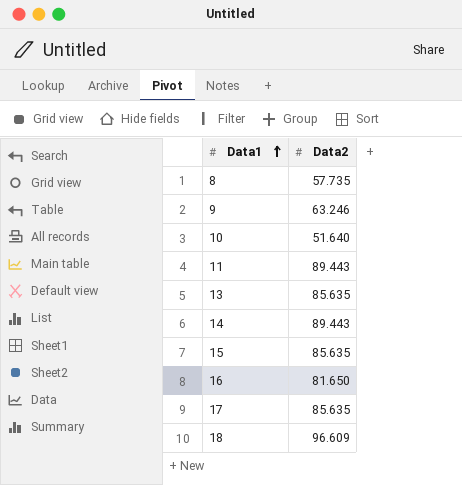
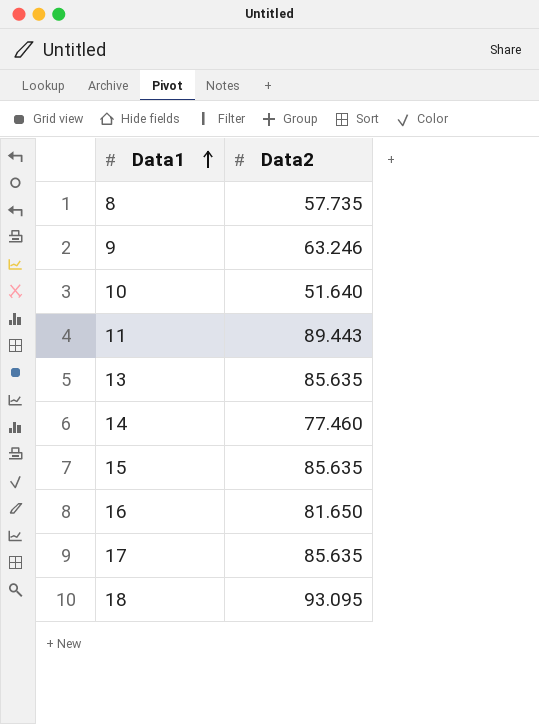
14 | Data2: 89.443 -> 77.460
18 | Data2: 96.609 -> 93.095

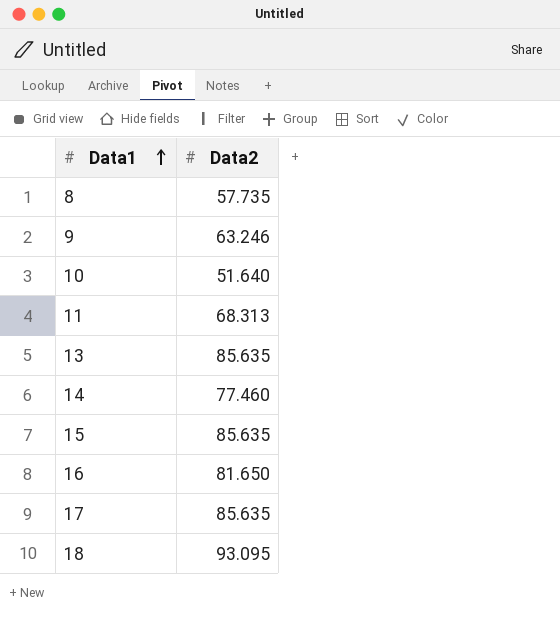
11 | Data2: 89.443 -> 68.313

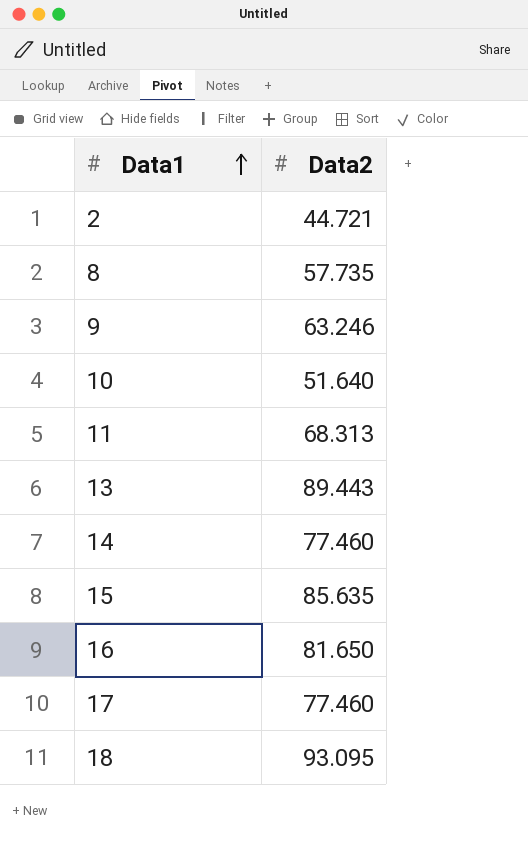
row 2: none -> 44.721
13 | Data2: 85.635 -> 89.443
17 | Data2: 85.635 -> 77.460

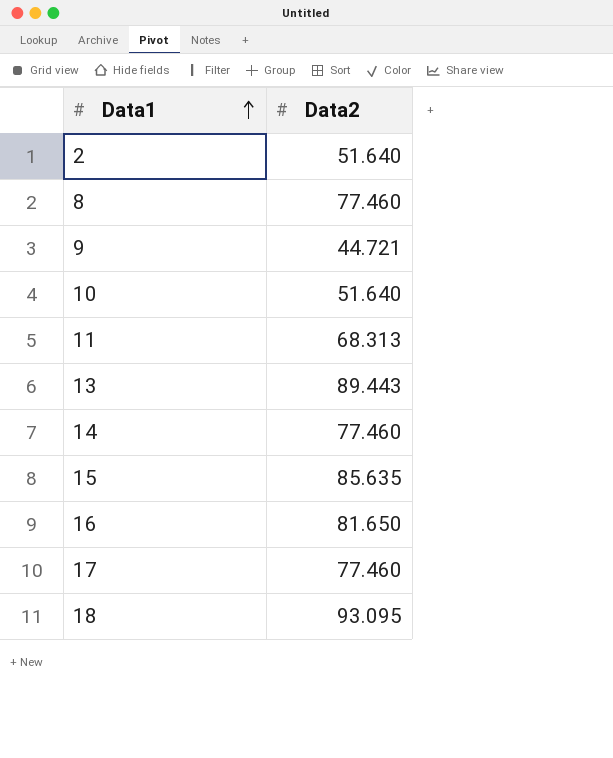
2 | Data2: 44.721 -> 51.640
8 | Data2: 57.735 -> 77.460
9 | Data2: 63.246 -> 44.721

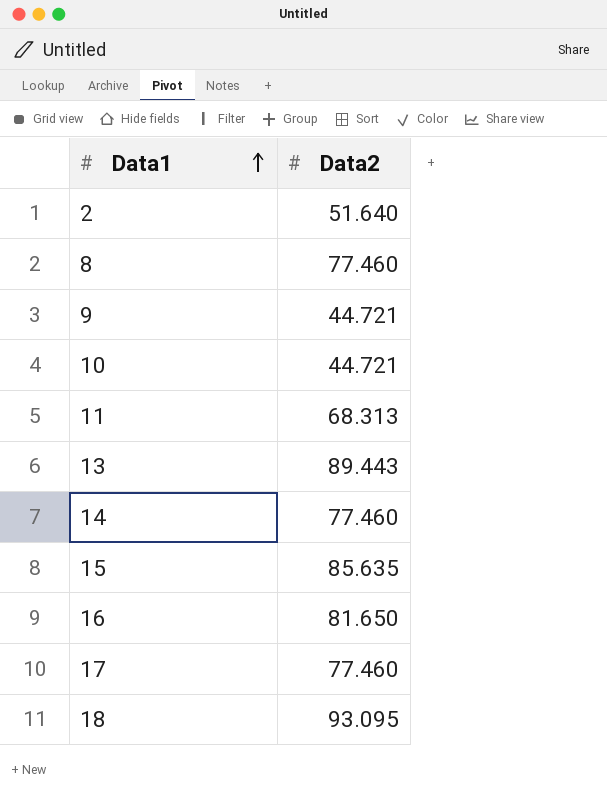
10 | Data2: 51.640 -> 44.721

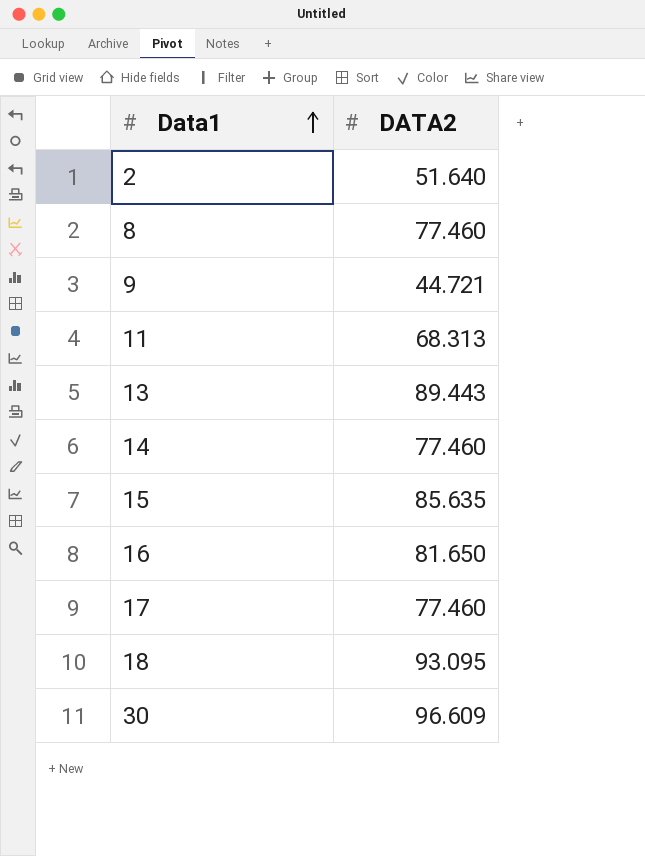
column name: Data2 -> DATA2
row 10: 44.721 -> none
row 30: none -> 96.609

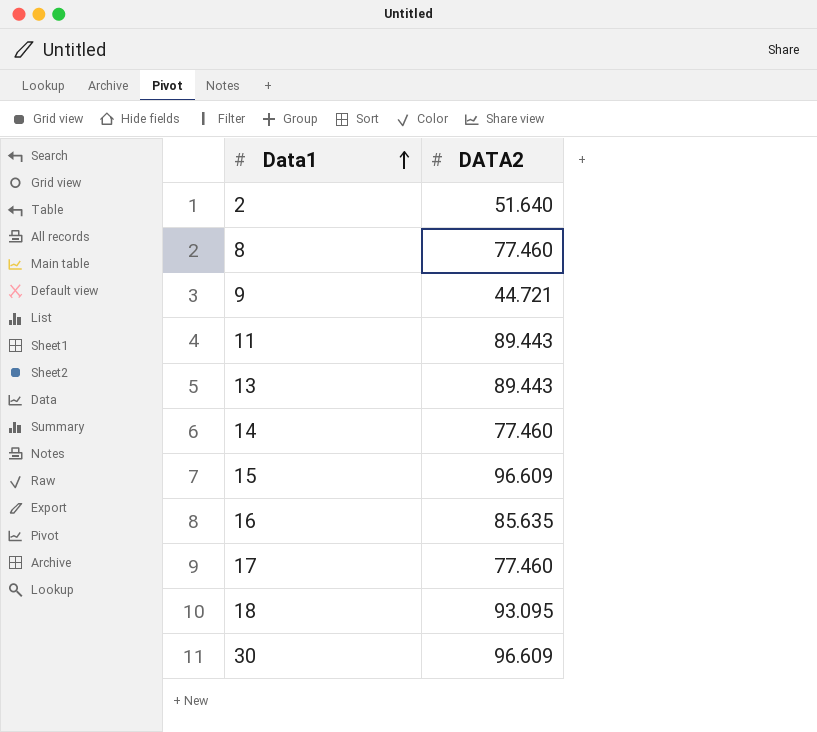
11 | DATA2: 68.313 -> 89.443
15 | DATA2: 85.635 -> 96.609
16 | DATA2: 81.650 -> 85.635

